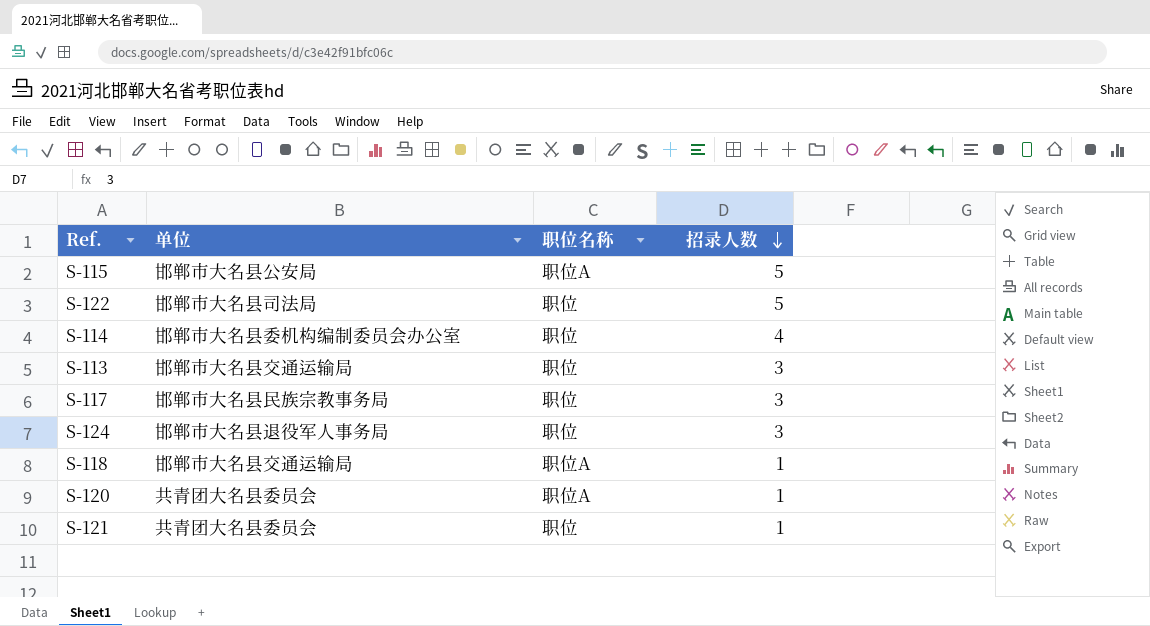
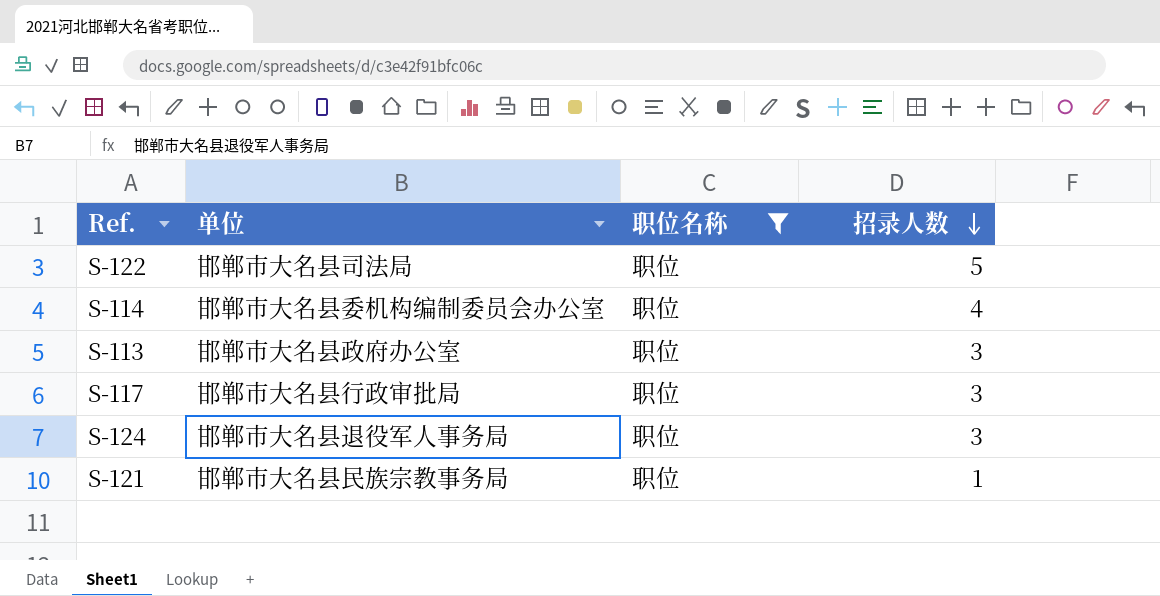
filter: none -> 职位名称 = 职位
S-113 | 单位: 邯郸市大名县交通运输局 -> 邯郸市大名县政府办公室
S-117 | 单位: 邯郸市大名县民族宗教事务局 -> 邯郸市大名县行政审批局
S-121 | 单位: 共青团大名县委员会 -> 邯郸市大名县民族宗教事务局

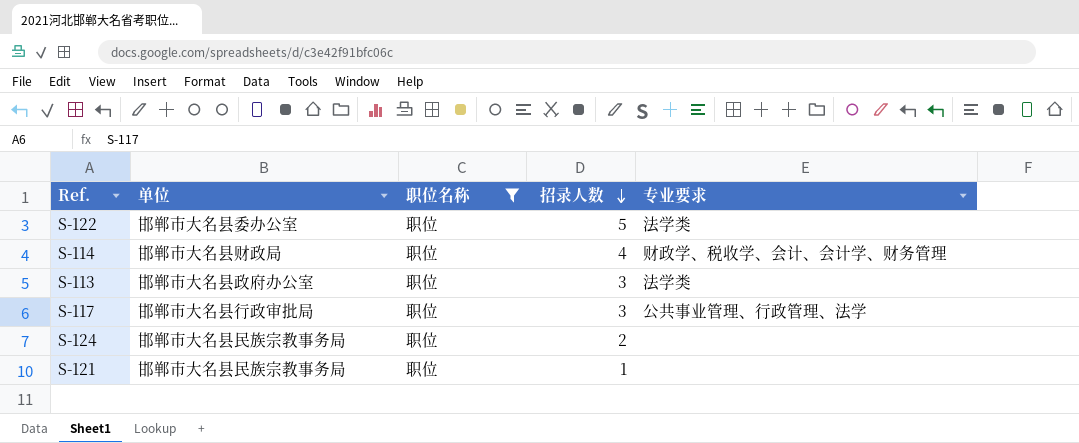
column 专业要求 | position: none -> 5
S-122 | 单位: 邯郸市大名县司法局 -> 邯郸市大名县委办公室
S-114 | 单位: 邯郸市大名县委机构编制委员会办公室 -> 邯郸市大名县财政局
S-124 | 单位: 邯郸市大名县退役军人事务局 -> 邯郸市大名县民族宗教事务局
S-124 | 招录人数: 3 -> 2

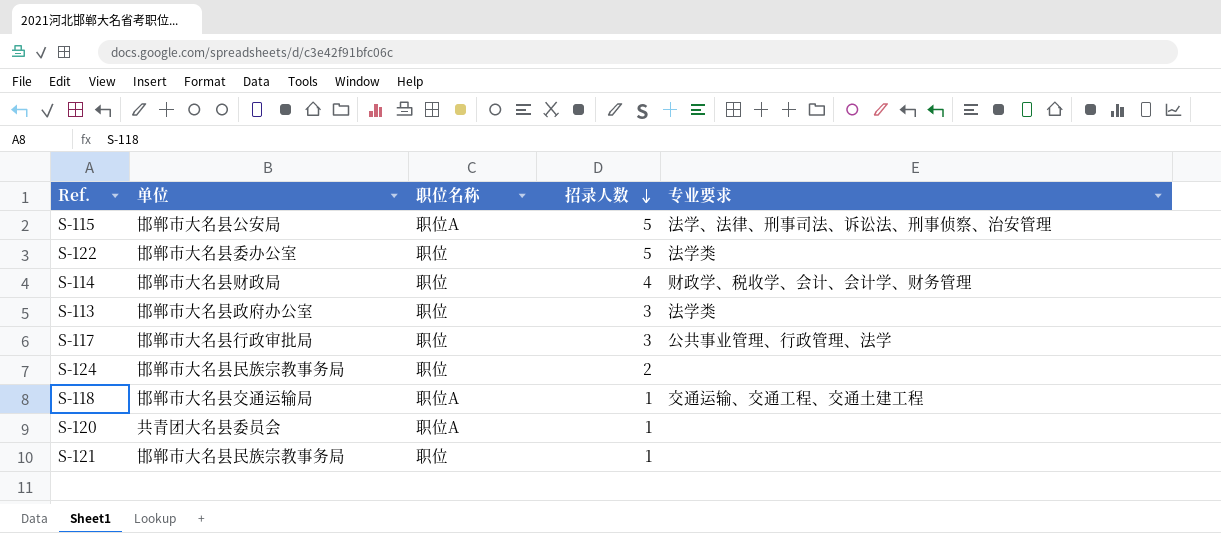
filter: 职位名称 = 职位 -> none

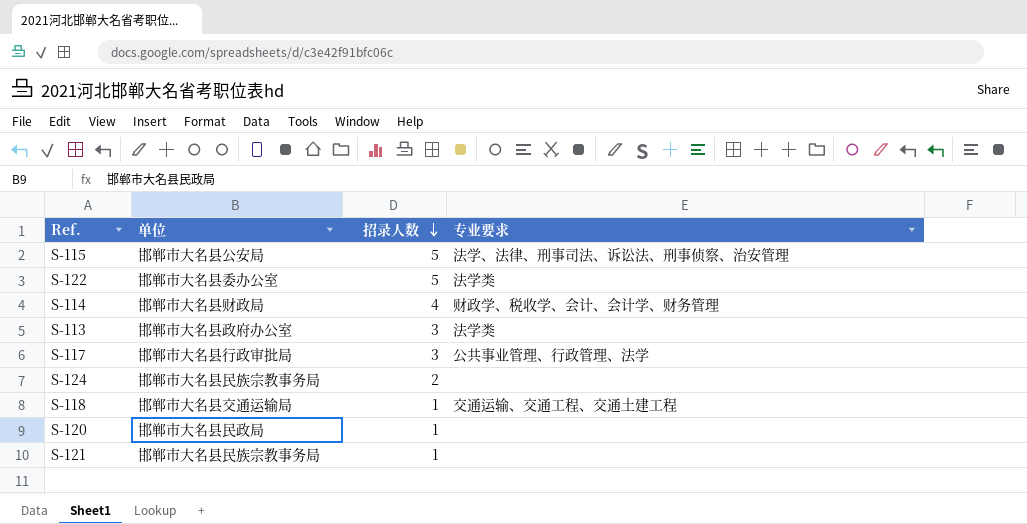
column 职位名称 | position: 3 -> none
S-120 | 单位: 共青团大名县委员会 -> 邯郸市大名县民政局

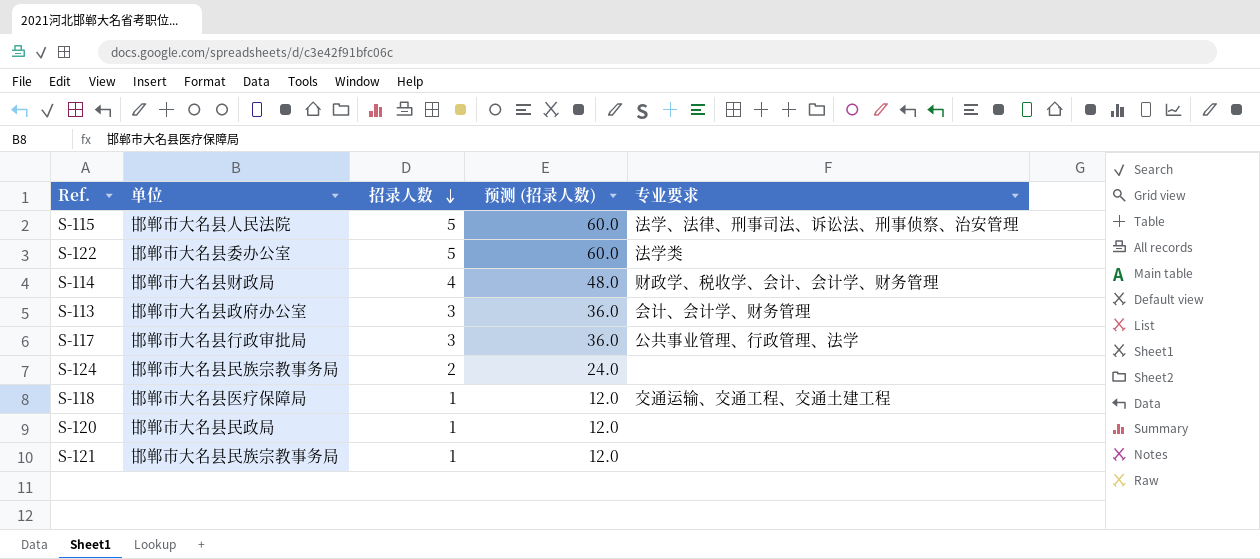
column 预测 (招录人数) | formula: none -> [招录人数] * 12
S-115 | 单位: 邯郸市大名县公安局 -> 邯郸市大名县人民法院
S-113 | 专业要求: 法学类 -> 会计、会计学、财务管理
S-118 | 单位: 邯郸市大名县交通运输局 -> 邯郸市大名县医疗保障局

